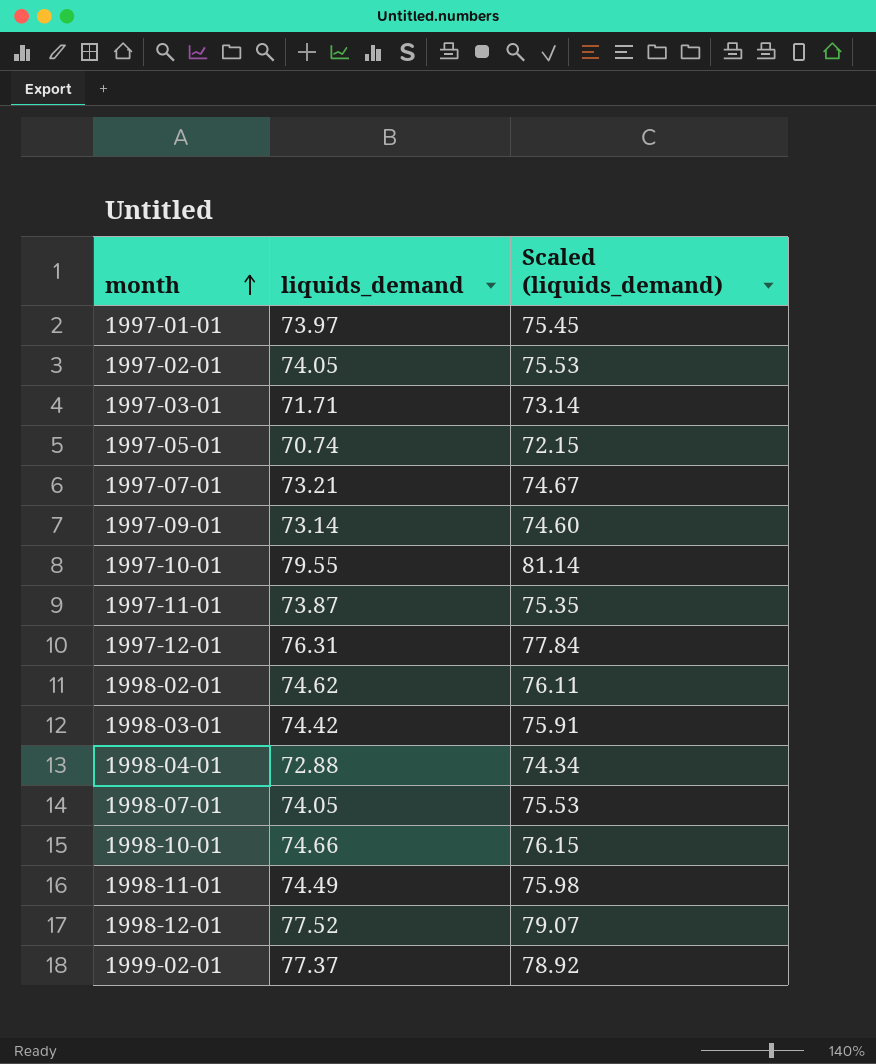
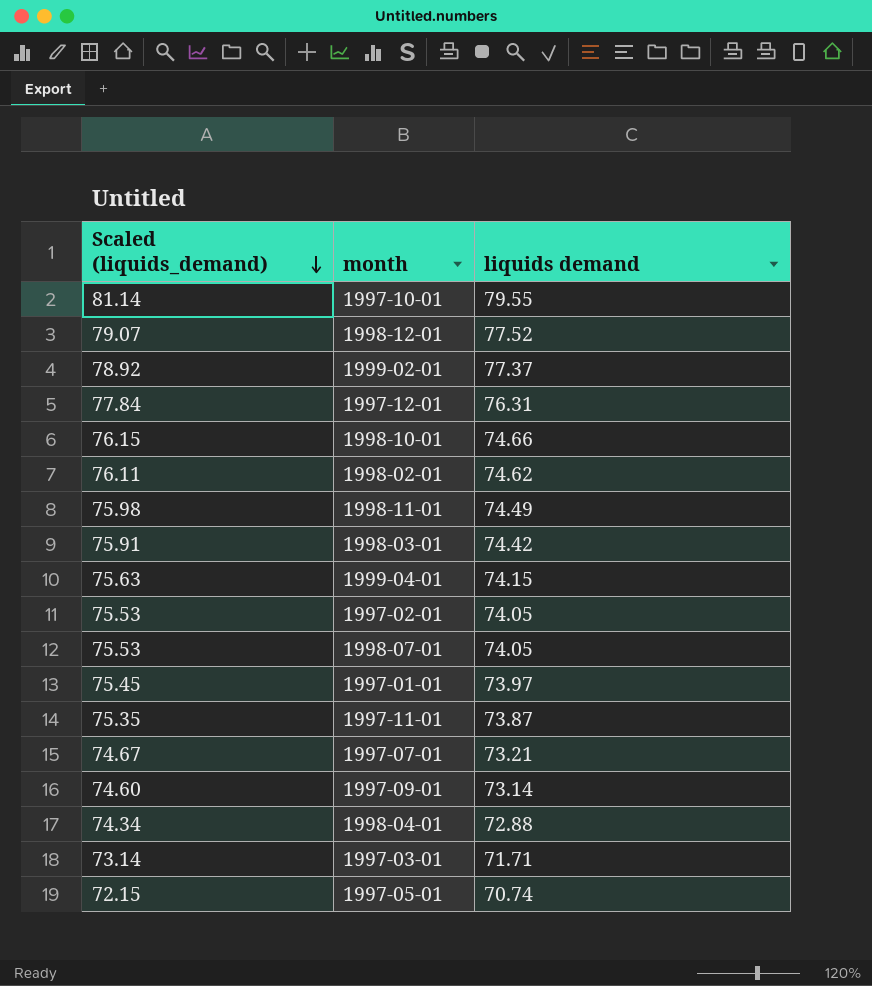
row order: month ascending -> Scaled (liquids_demand) descending
column Scaled (liquids_demand) | position: 3 -> 1
column name: liquids_demand -> liquids demand
row 1999-04-01: none -> 75.63 | 74.15

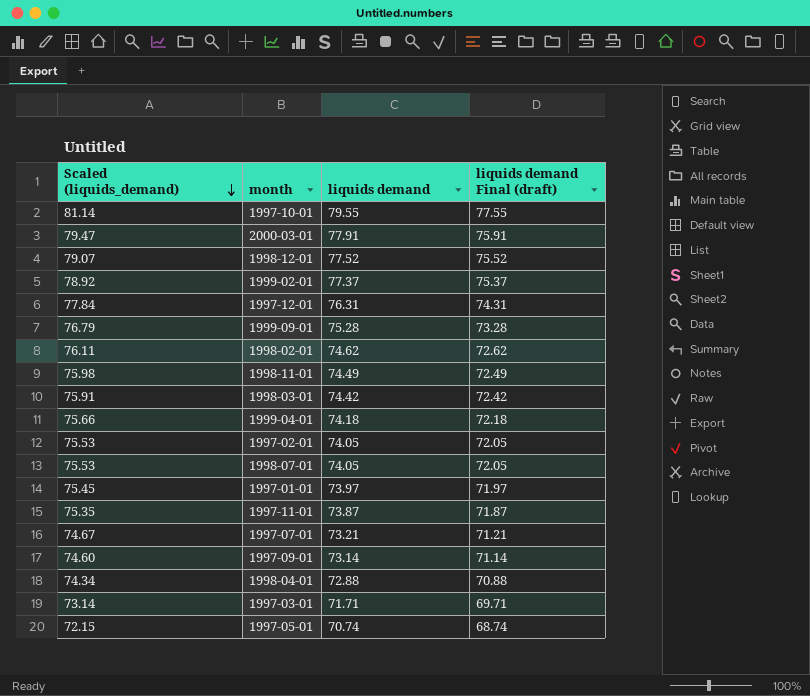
column liquids demand Final (draft) | formula: none -> [liquids demand] - 2
row 1998-10-01: 76.15 | 74.66 -> none
row 2000-03-01: none -> 79.47 | 77.91 | 75.91
row 1999-09-01: none -> 76.79 | 75.28 | 73.28
1999-04-01 | Scaled (liquids_demand): 75.63 -> 75.66
1999-04-01 | liquids demand: 74.15 -> 74.18

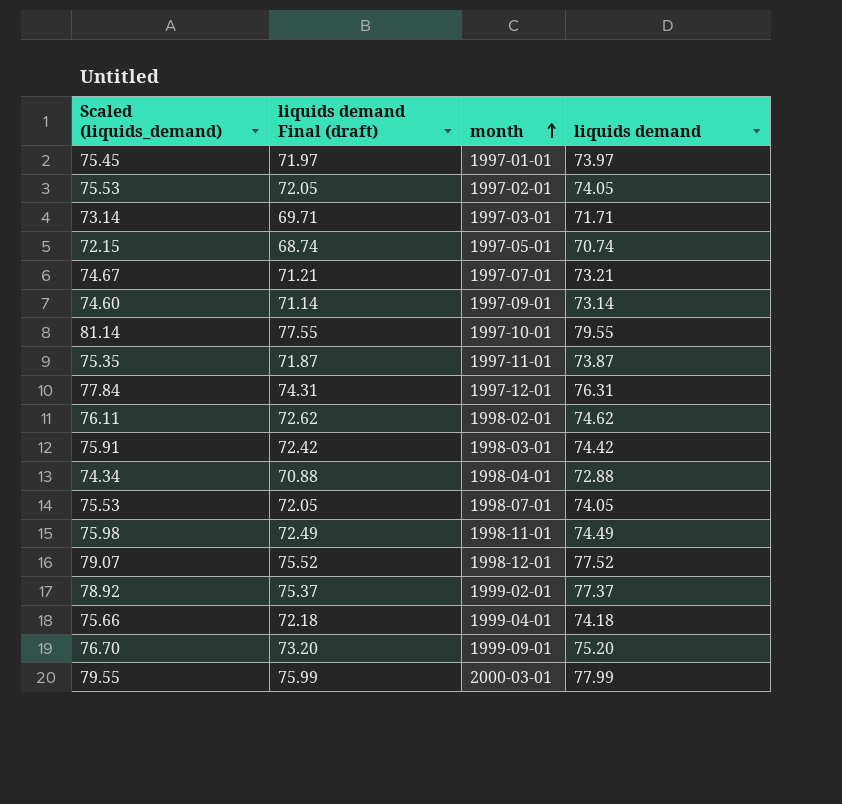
row order: Scaled (liquids_demand) descending -> month ascending
column liquids demand Final (draft) | position: 4 -> 2
1999-09-01 | Scaled (liquids_demand): 76.79 -> 76.70
1999-09-01 | liquids demand Final (draft): 73.28 -> 73.20
1999-09-01 | liquids demand: 75.28 -> 75.20
2000-03-01 | Scaled (liquids_demand): 79.47 -> 79.55
2000-03-01 | liquids demand Final (draft): 75.91 -> 75.99
2000-03-01 | liquids demand: 77.91 -> 77.99

